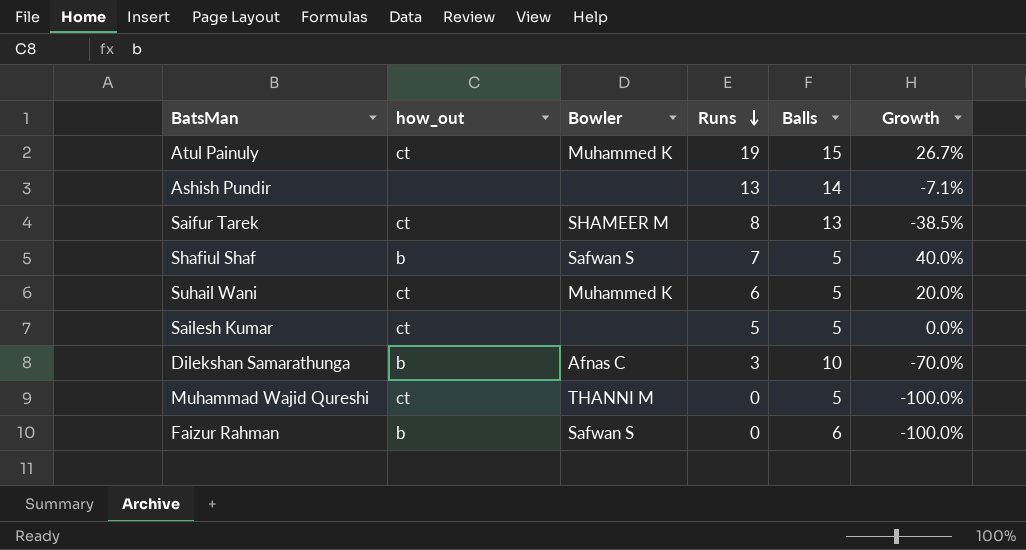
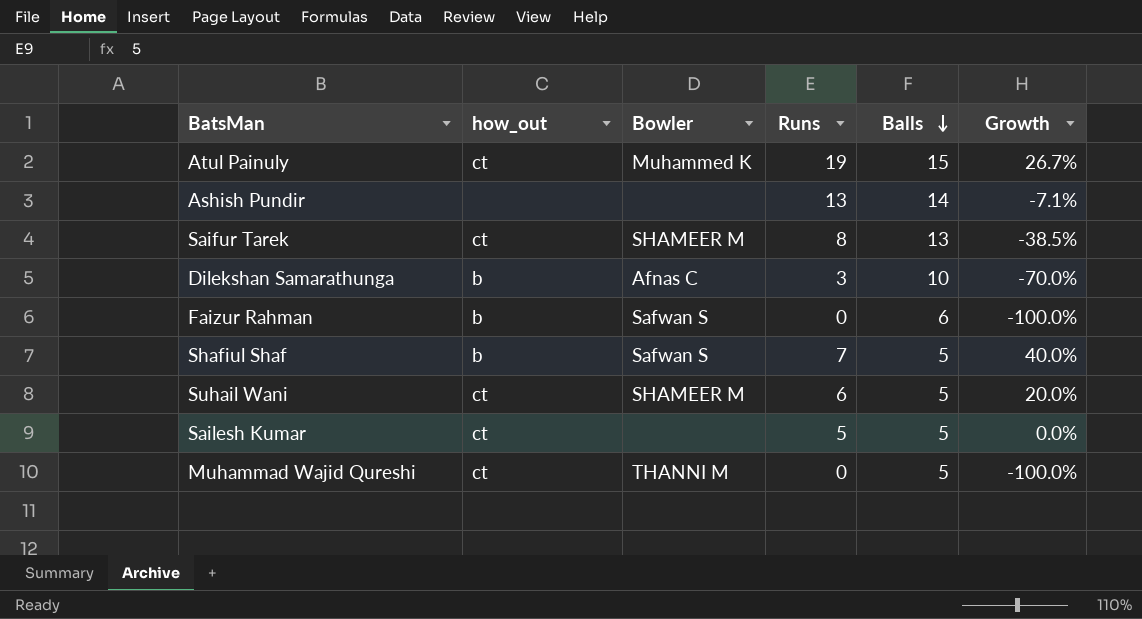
row order: Runs descending -> Balls descending
Suhail Wani | Bowler: Muhammed K -> SHAMEER M

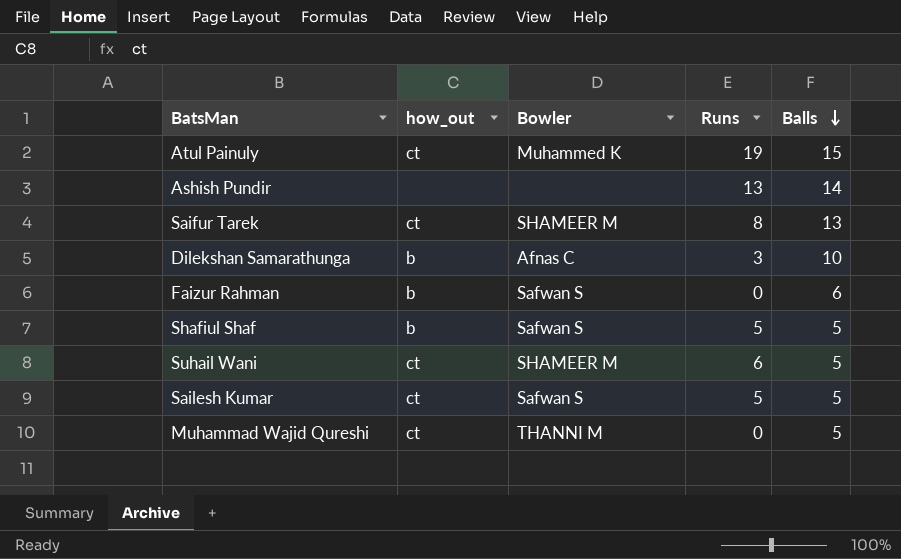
column Growth | formula: ([Runs] - [Balls]) / [Balls] -> none
Shafiul Shaf | Runs: 7 -> 5
Sailesh Kumar | Bowler: none -> Safwan S

